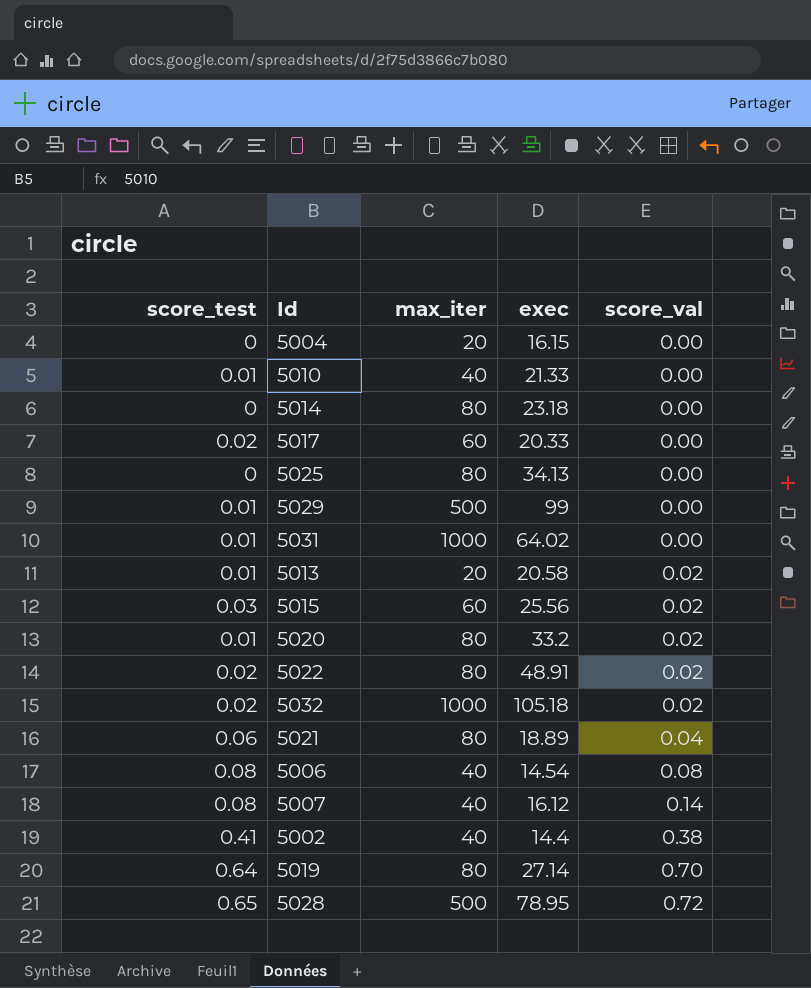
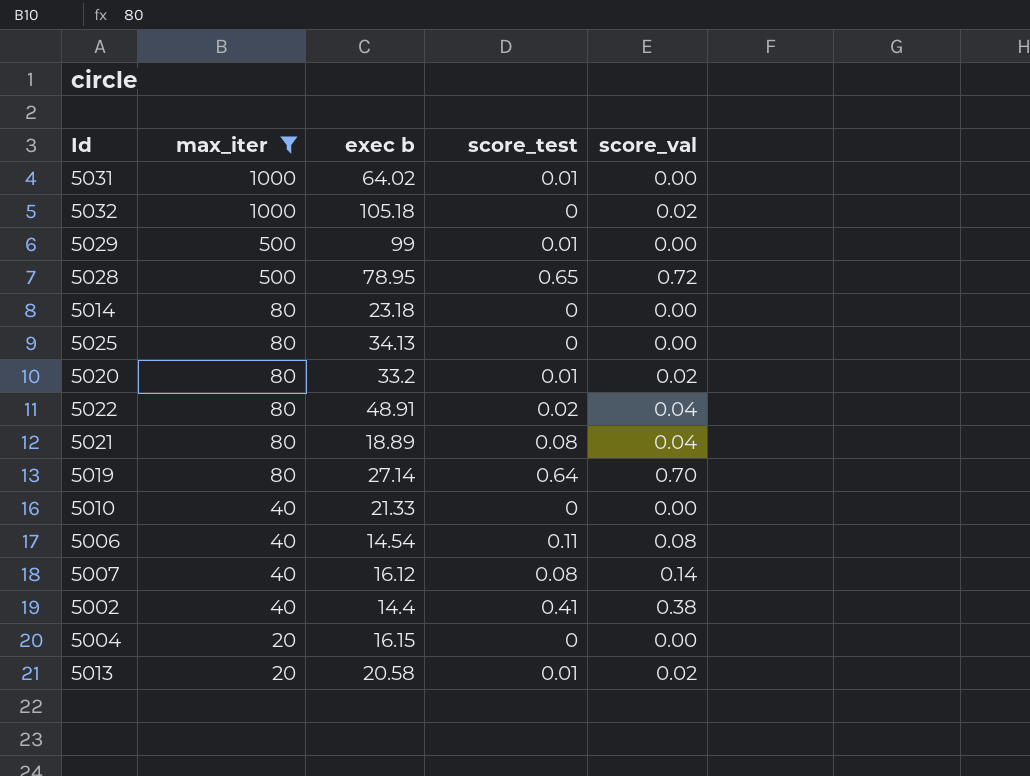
filter: none -> max_iter != 60
row order: score_val ascending -> max_iter descending
column name: exec -> exec b
column score_test | position: 1 -> 4
5032 | score_test: 0.02 -> 0
5022 | score_val: 0.02 -> 0.04
5021 | score_test: 0.06 -> 0.08
5010 | score_test: 0.01 -> 0
5006 | score_test: 0.08 -> 0.11

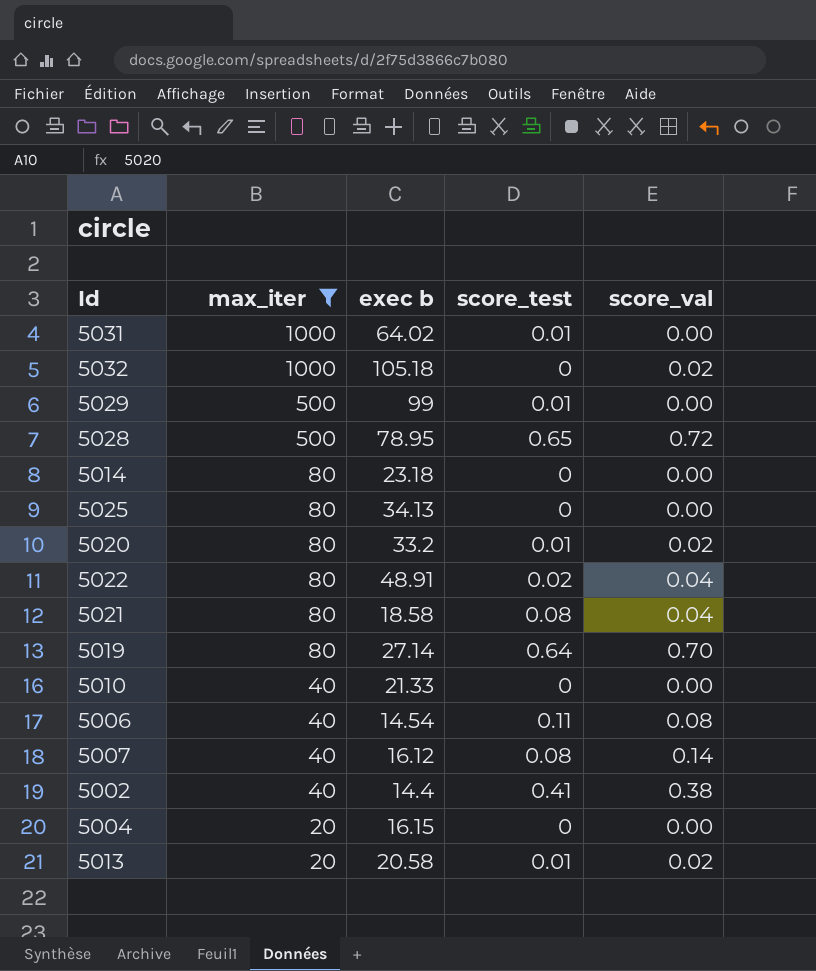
5021 | exec b: 18.89 -> 18.58

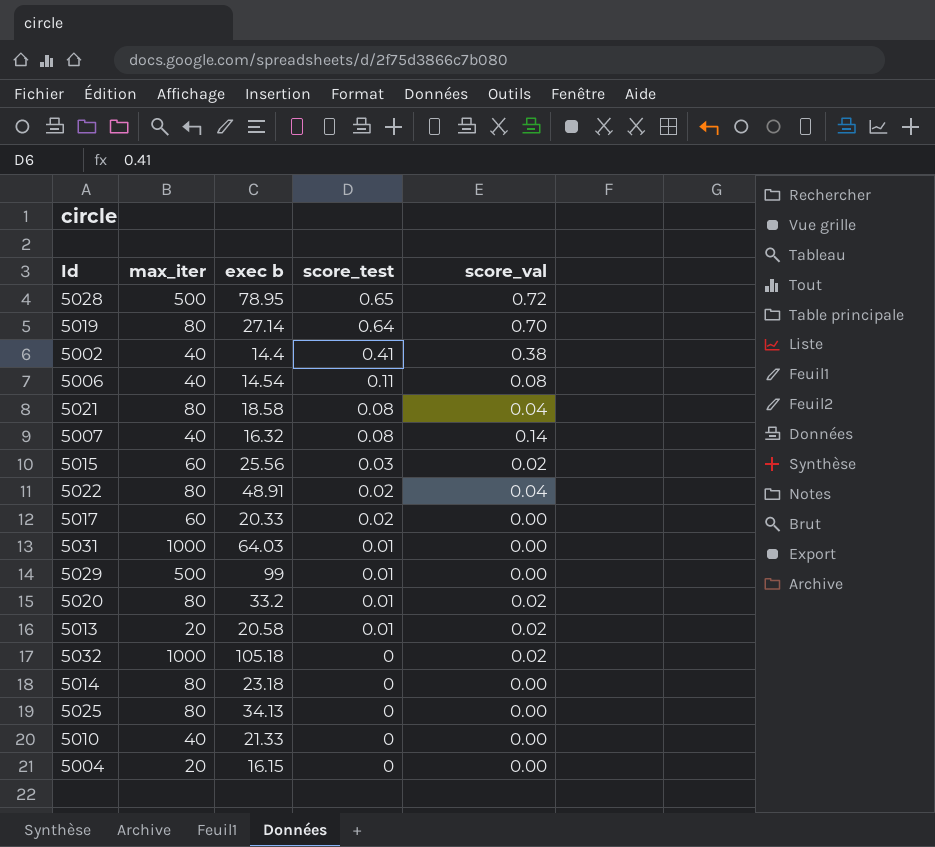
filter: max_iter != 60 -> none
row order: max_iter descending -> score_test descending
5007 | exec b: 16.12 -> 16.32
5031 | exec b: 64.02 -> 64.03

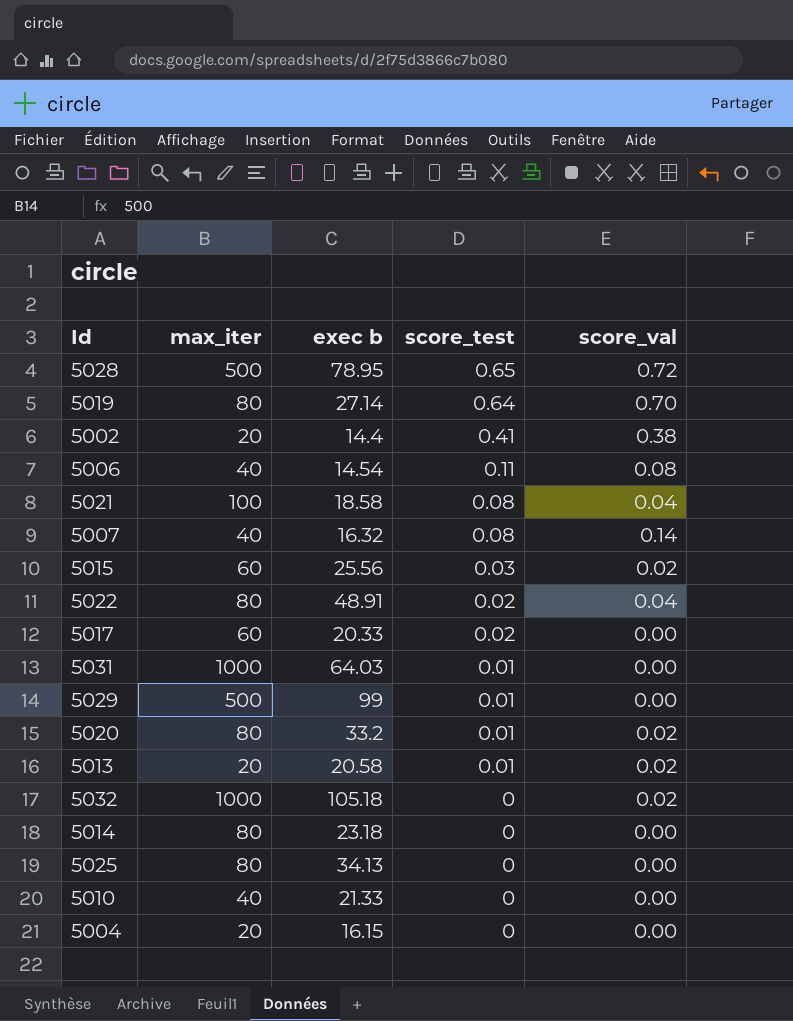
5002 | max_iter: 40 -> 20
5021 | max_iter: 80 -> 100

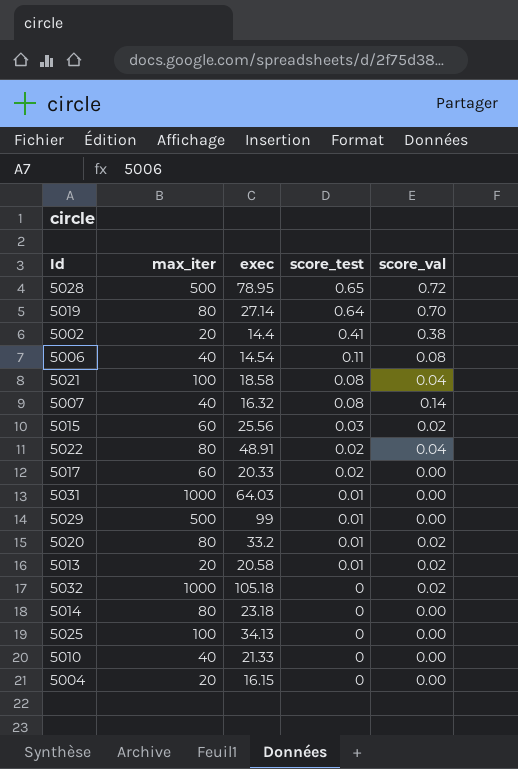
column name: exec b -> exec
5025 | max_iter: 80 -> 100

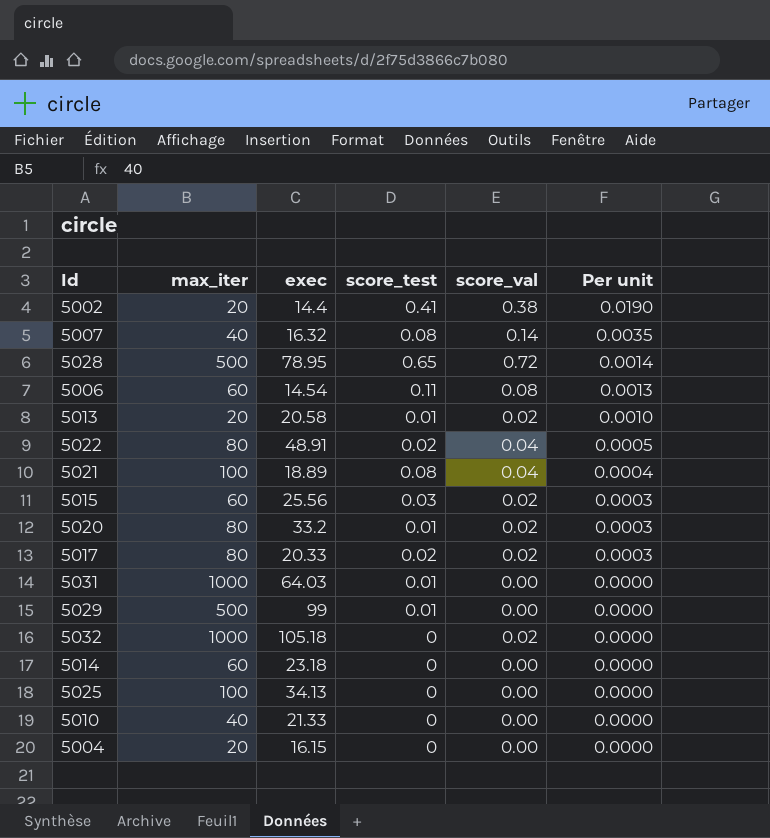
row order: score_test descending -> Per unit descending
column Per unit | formula: none -> [score_val] / [max_iter]
row 5019: 80 | 27.14 | 0.64 | 0.70 -> none
5006 | max_iter: 40 -> 60
5021 | exec: 18.58 -> 18.89
5017 | max_iter: 60 -> 80
5017 | score_val: 0.00 -> 0.02
5014 | max_iter: 80 -> 60

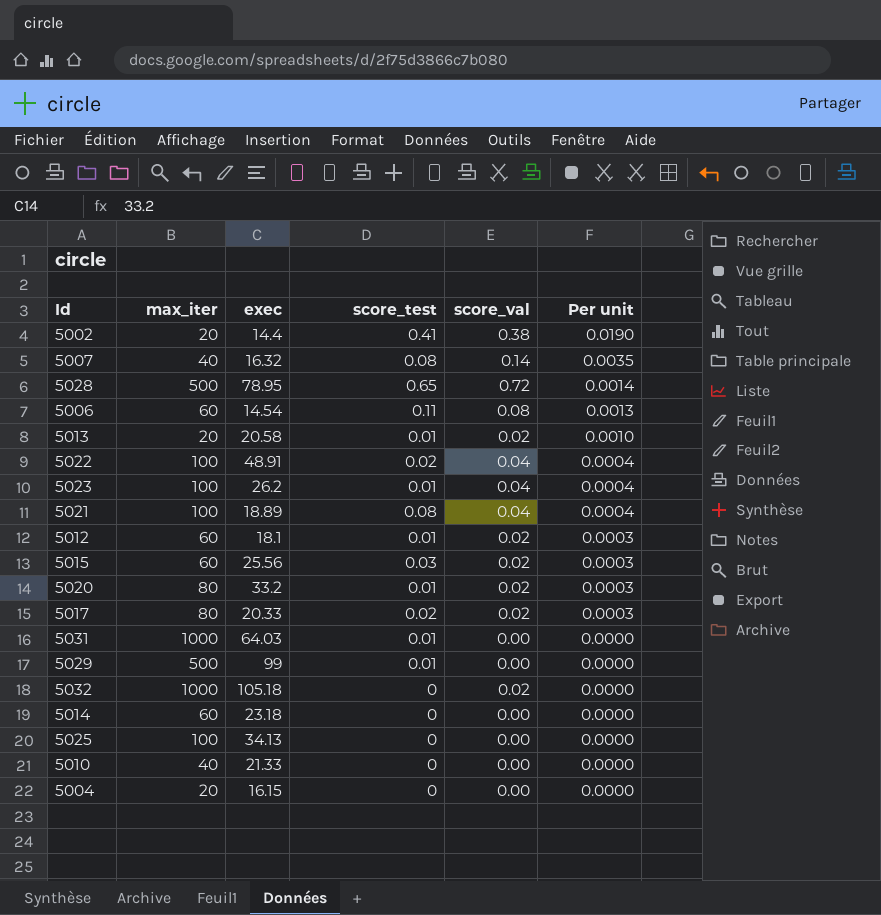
5022 | max_iter: 80 -> 100
5022 | Per unit: 0.0005 -> 0.0004
row 5023: none -> 100 | 26.2 | 0.01 | 0.04 | 0.0004
row 5012: none -> 60 | 18.1 | 0.01 | 0.02 | 0.0003

